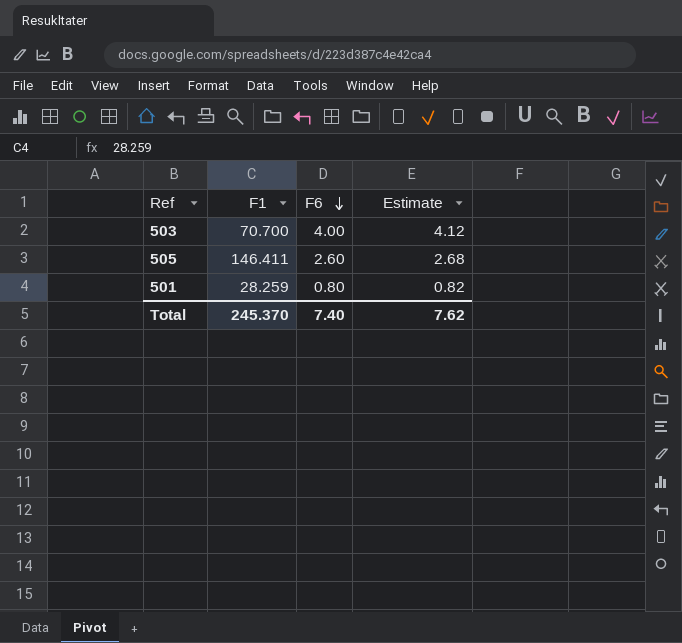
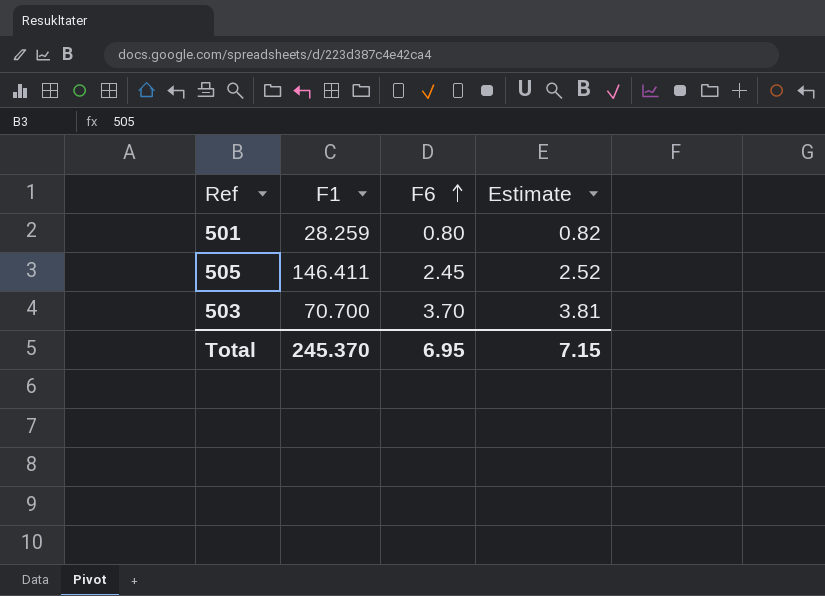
row order: F6 descending -> F6 ascending
505 | F6: 2.60 -> 2.45
505 | Estimate: 2.68 -> 2.52
503 | F6: 4.00 -> 3.70
503 | Estimate: 4.12 -> 3.81
Total | F6: 7.40 -> 6.95
Total | Estimate: 7.62 -> 7.15

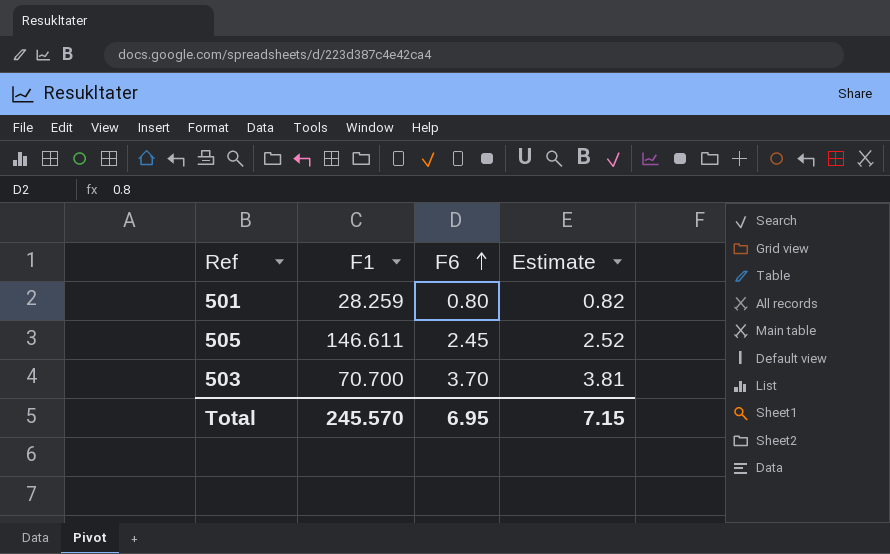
505 | F1: 146.411 -> 146.611
Total | F1: 245.370 -> 245.570

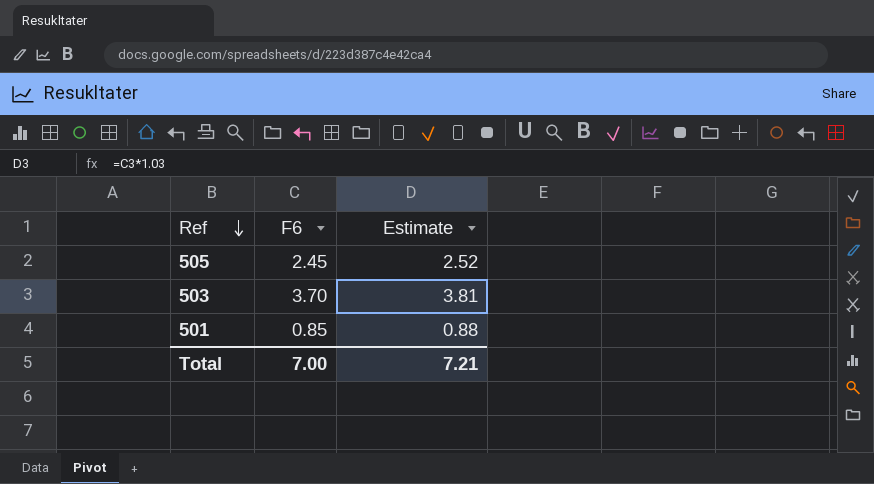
row order: F6 ascending -> Ref descending
column F1 | position: 2 -> none
501 | F6: 0.80 -> 0.85
501 | Estimate: 0.82 -> 0.88
Total | F6: 6.95 -> 7.00
Total | Estimate: 7.15 -> 7.21

